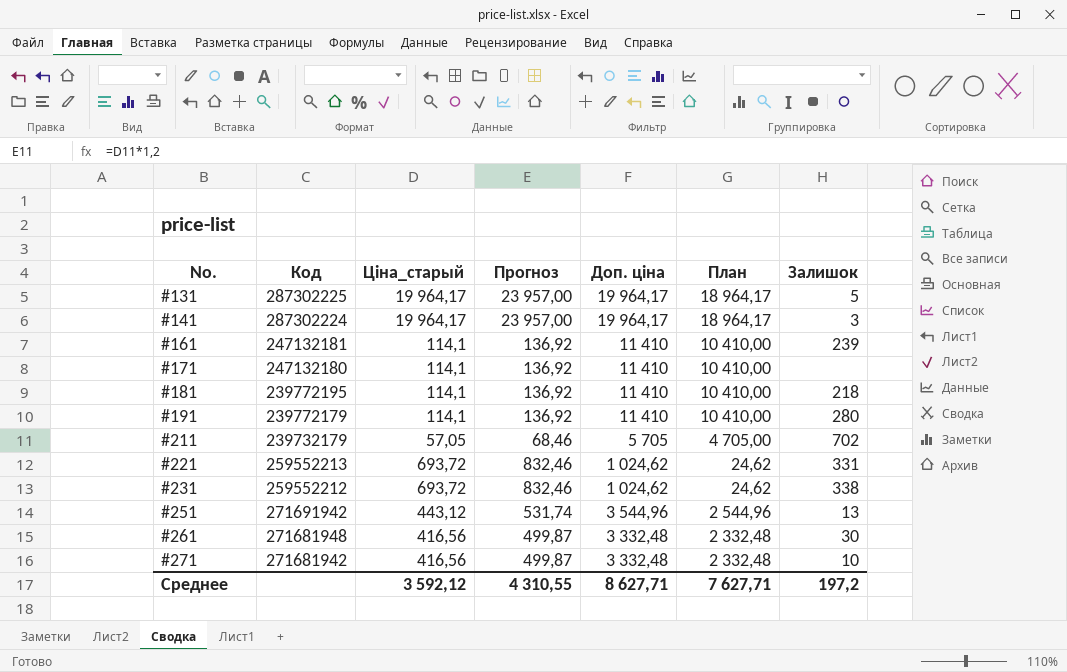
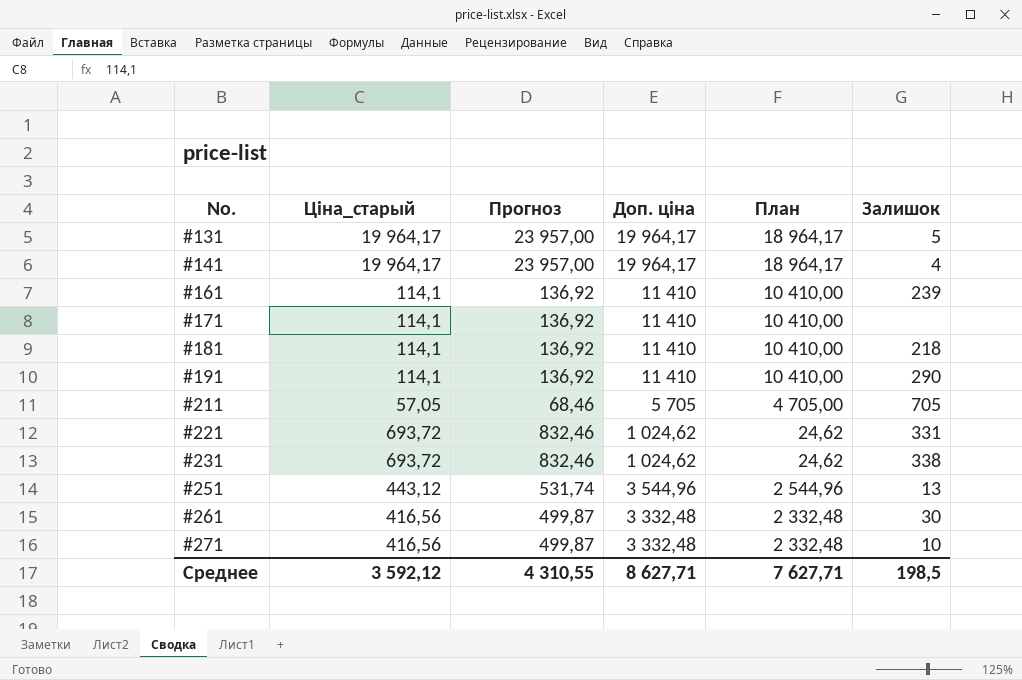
column Код | position: 2 -> none
#141 | Залишок: 3 -> 4
#191 | Залишок: 280 -> 290
#211 | Залишок: 702 -> 705
Среднее | Залишок: 197,2 -> 198,5

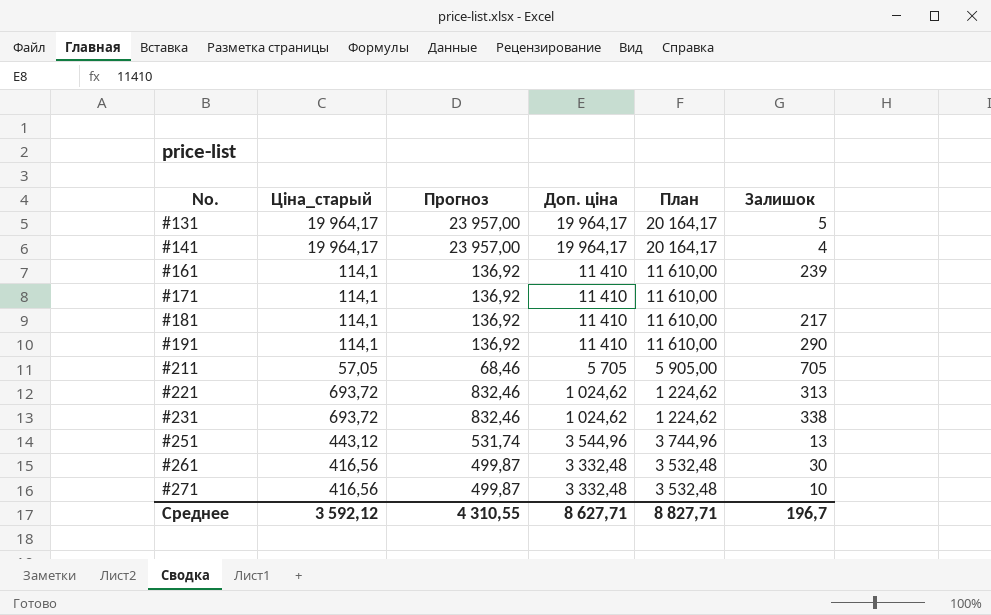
column План | formula: [Доп. ціна] - 1000 -> [Доп. ціна] + 200
#181 | Залишок: 218 -> 217
#221 | Залишок: 331 -> 313
Среднее | План: 7 627,71 -> 8 827,71
Среднее | Залишок: 198,5 -> 196,7

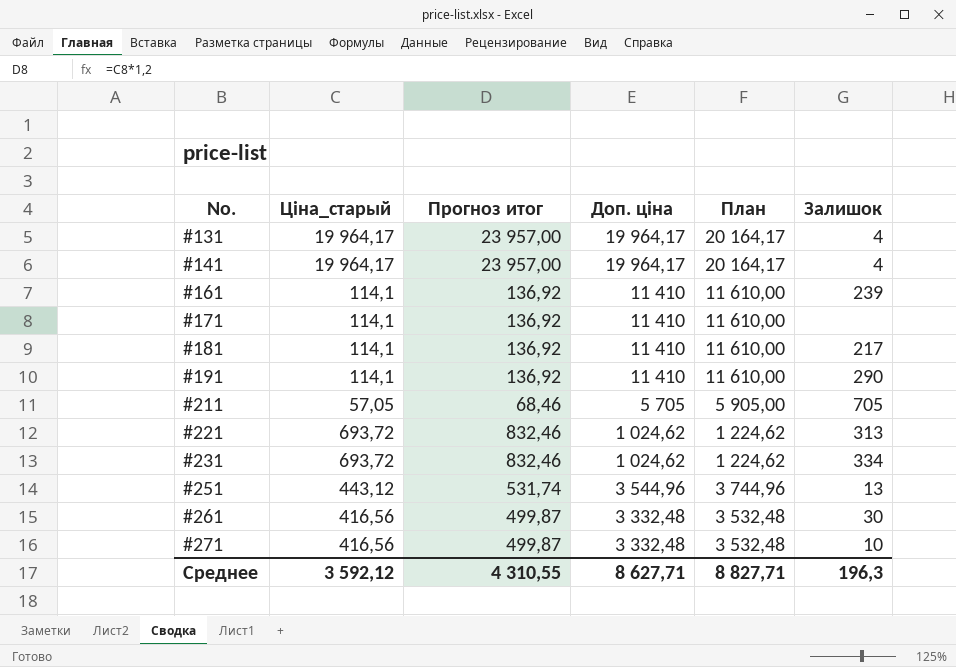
column name: Прогноз -> Прогноз итог
#131 | Залишок: 5 -> 4
#231 | Залишок: 338 -> 334
Среднее | Залишок: 196,7 -> 196,3

